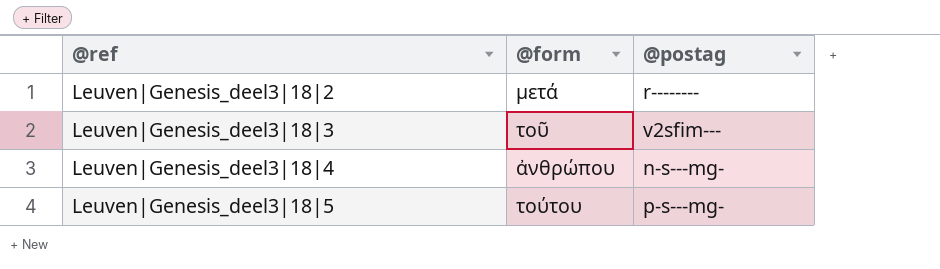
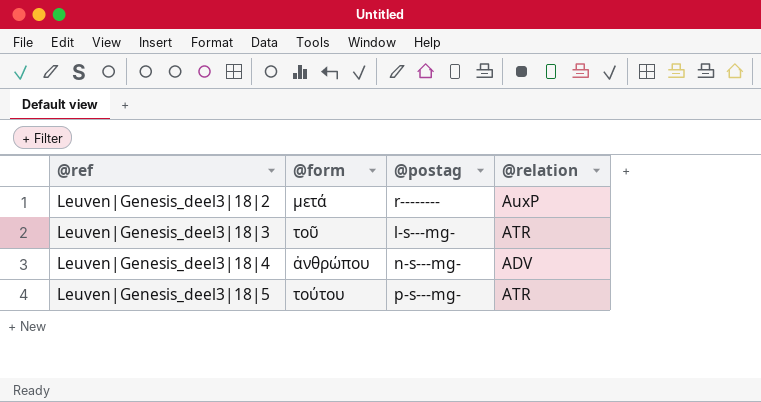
column @relation | position: none -> 4
Leuven|Genesis_deel3|18|3 | @postag: v2sfim--- -> l-s---mg-

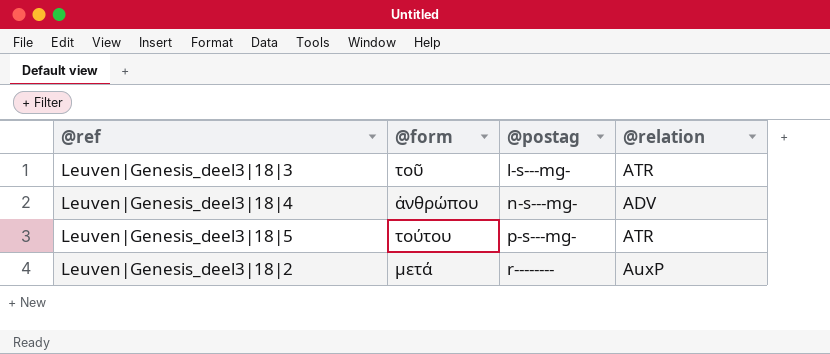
row order: @ref ascending -> @postag ascending

